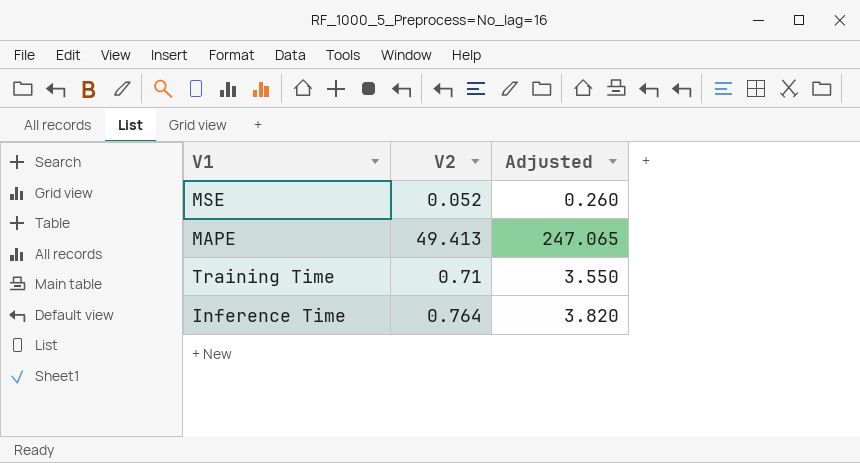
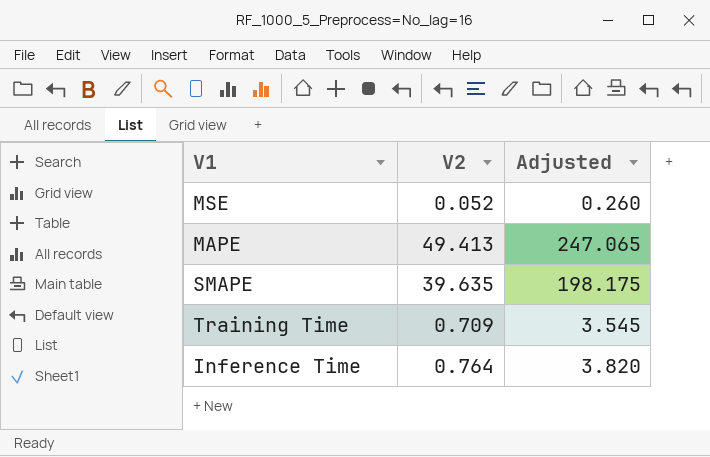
row SMAPE: none -> 39.635 | 198.175
Training Time | V2: 0.71 -> 0.709
Training Time | Adjusted: 3.550 -> 3.545

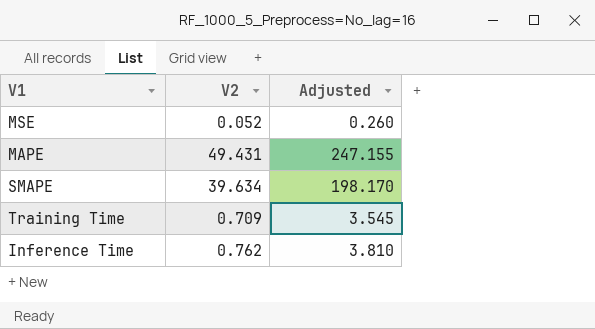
MAPE | V2: 49.413 -> 49.431
MAPE | Adjusted: 247.065 -> 247.155
SMAPE | V2: 39.635 -> 39.634
SMAPE | Adjusted: 198.175 -> 198.170
Inference Time | V2: 0.764 -> 0.762
Inference Time | Adjusted: 3.820 -> 3.810

